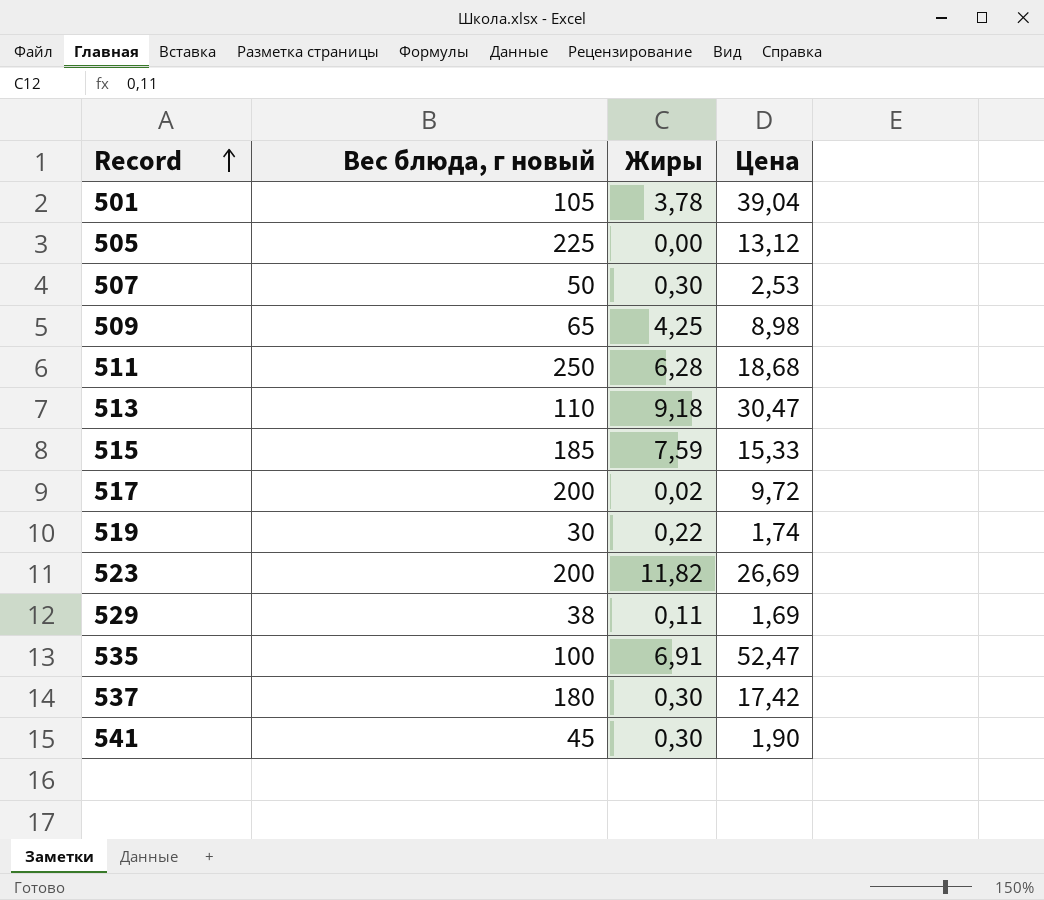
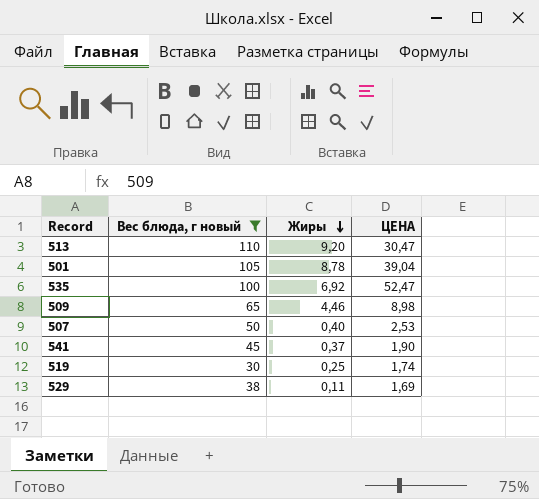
filter: none -> Вес блюда, г новый <= 110
row order: Record ascending -> Жиры descending
column name: Цена -> ЦЕНА
513 | Жиры: 9,18 -> 9,20
501 | Жиры: 3,78 -> 8,78
535 | Жиры: 6,91 -> 6,92
509 | Жиры: 4,25 -> 4,46
507 | Жиры: 0,30 -> 0,40
541 | Жиры: 0,30 -> 0,37
519 | Жиры: 0,22 -> 0,25

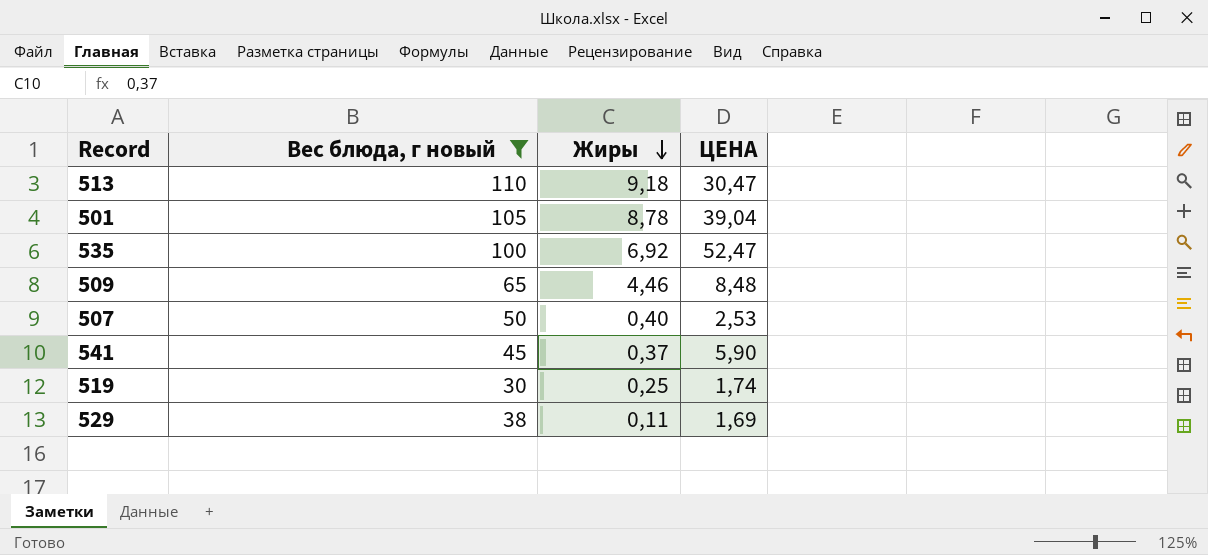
513 | Жиры: 9,20 -> 9,18
509 | ЦЕНА: 8,98 -> 8,48
541 | ЦЕНА: 1,90 -> 5,90

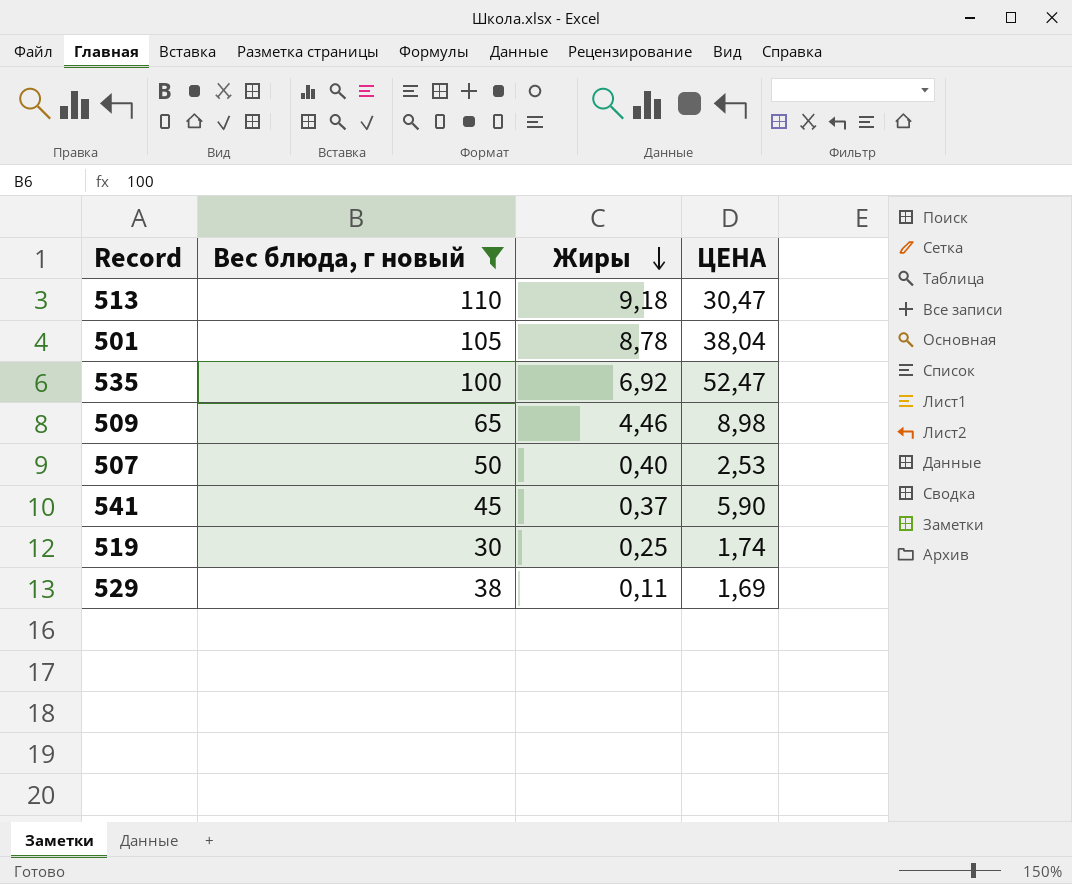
501 | ЦЕНА: 39,04 -> 38,04
509 | ЦЕНА: 8,48 -> 8,98

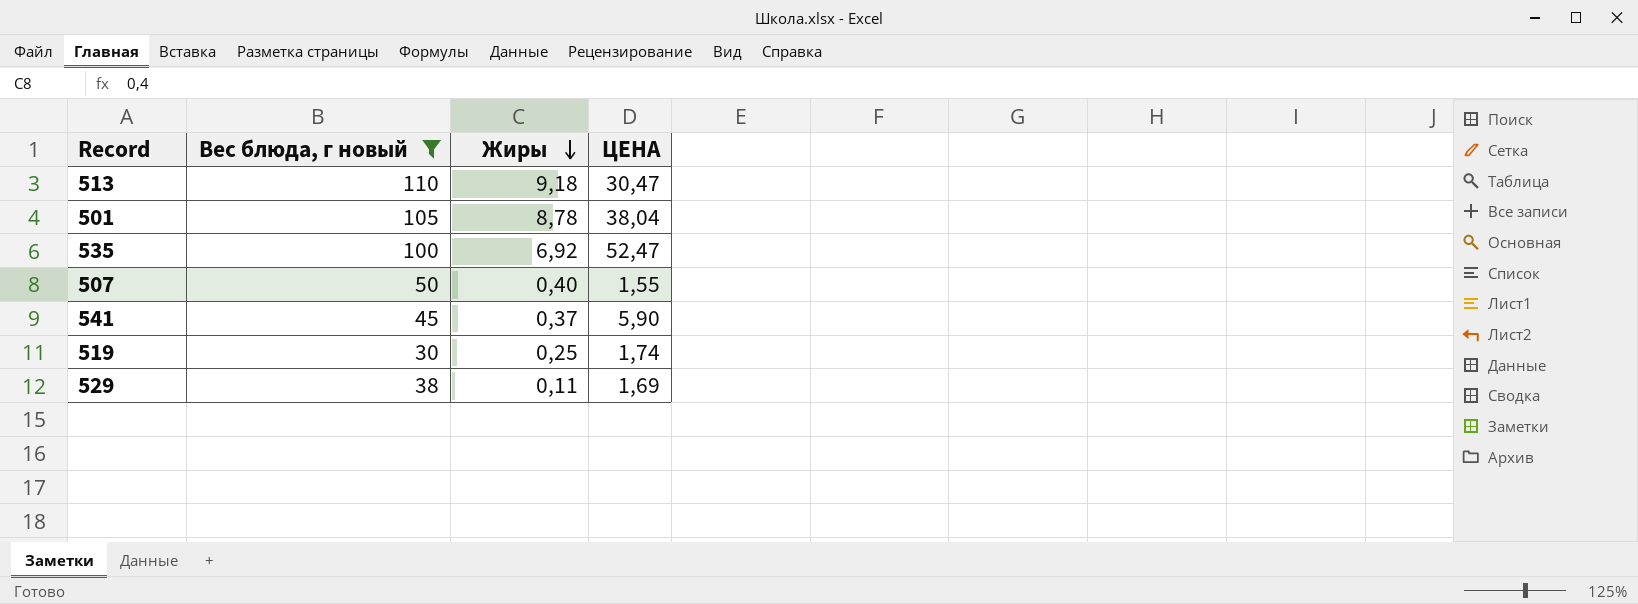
row 509: 65 | 4,46 | 8,98 -> none
507 | ЦЕНА: 2,53 -> 1,55

